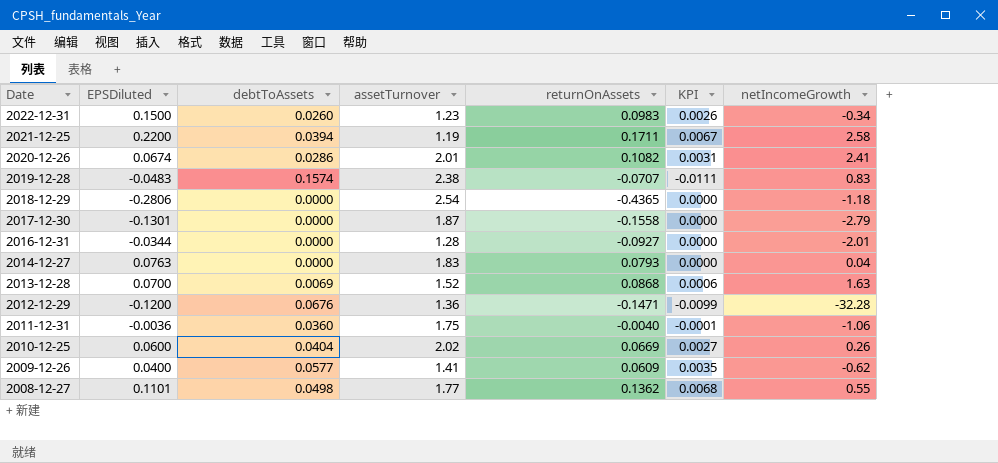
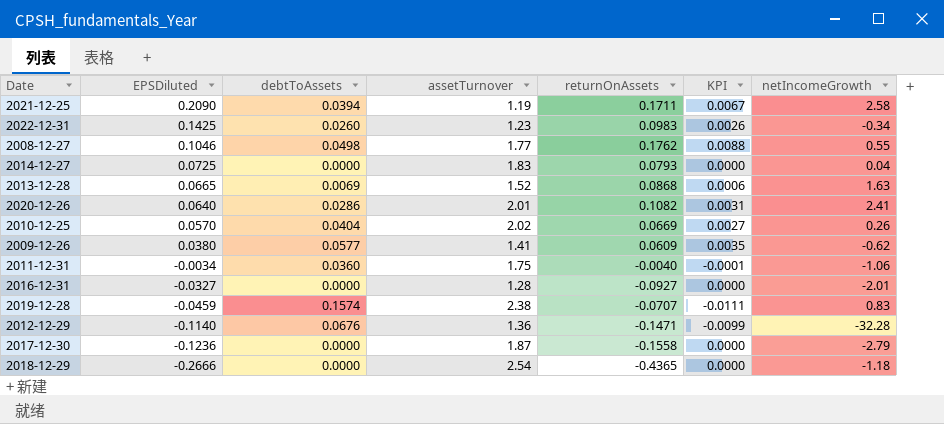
row order: Date descending -> EPSDiluted descending
2021-12-25 | EPSDiluted: 0.2200 -> 0.2090
2022-12-31 | EPSDiluted: 0.1500 -> 0.1425
2008-12-27 | EPSDiluted: 0.1101 -> 0.1046
2008-12-27 | returnOnAssets: 0.1362 -> 0.1762
2008-12-27 | KPI: 0.0068 -> 0.0088
2014-12-27 | EPSDiluted: 0.0763 -> 0.0725
2013-12-28 | EPSDiluted: 0.0700 -> 0.0665
2020-12-26 | EPSDiluted: 0.0674 -> 0.0640
2010-12-25 | EPSDiluted: 0.0600 -> 0.0570
2009-12-26 | EPSDiluted: 0.0400 -> 0.0380
2011-12-31 | EPSDiluted: -0.0036 -> -0.0034
2016-12-31 | EPSDiluted: -0.0344 -> -0.0327
2019-12-28 | EPSDiluted: -0.0483 -> -0.0459
2012-12-29 | EPSDiluted: -0.1200 -> -0.1140
2017-12-30 | EPSDiluted: -0.1301 -> -0.1236
2018-12-29 | EPSDiluted: -0.2806 -> -0.2666

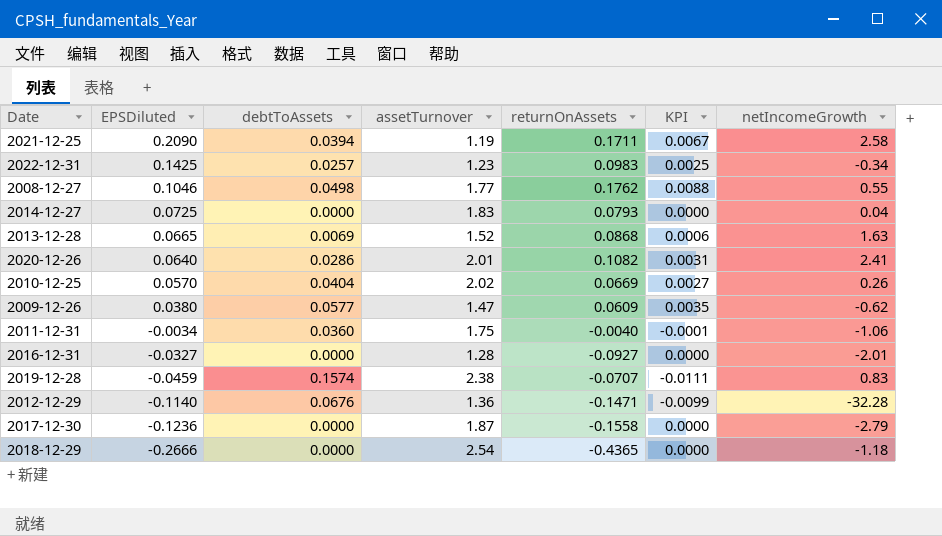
2022-12-31 | debtToAssets: 0.0260 -> 0.0257
2022-12-31 | KPI: 0.0026 -> 0.0025
2009-12-26 | assetTurnover: 1.41 -> 1.47

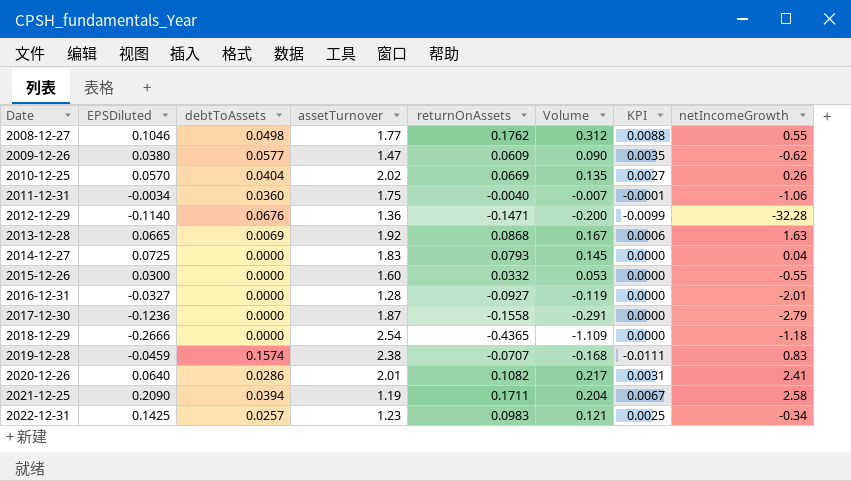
row order: EPSDiluted descending -> Date ascending
column Volume | formula: none -> [assetTurnover] * [returnOnAssets]
2013-12-28 | assetTurnover: 1.52 -> 1.92
row 2015-12-26: none -> 0.0300 | 0.0000 | 1.60 | 0.0332 | 0.053 | 0.0000 | -0.55

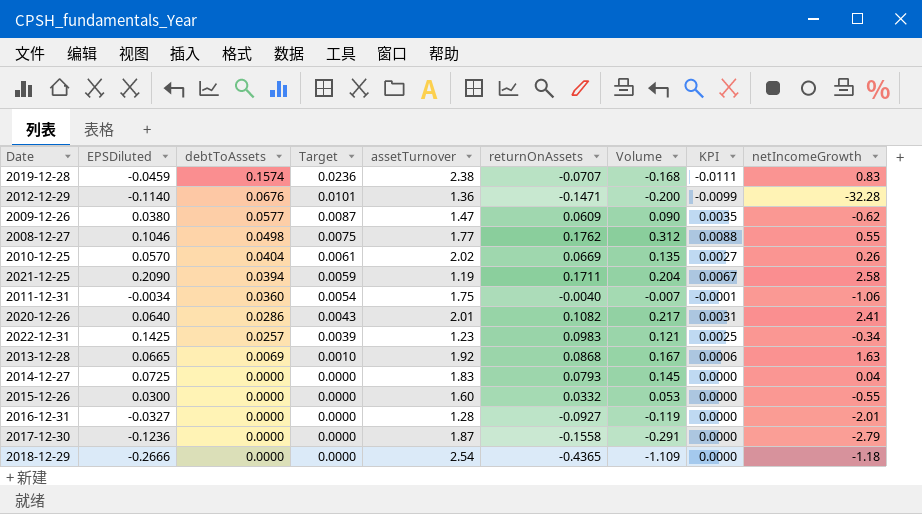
row order: Date ascending -> debtToAssets descending
column Target | formula: none -> [debtToAssets] * 0.15

